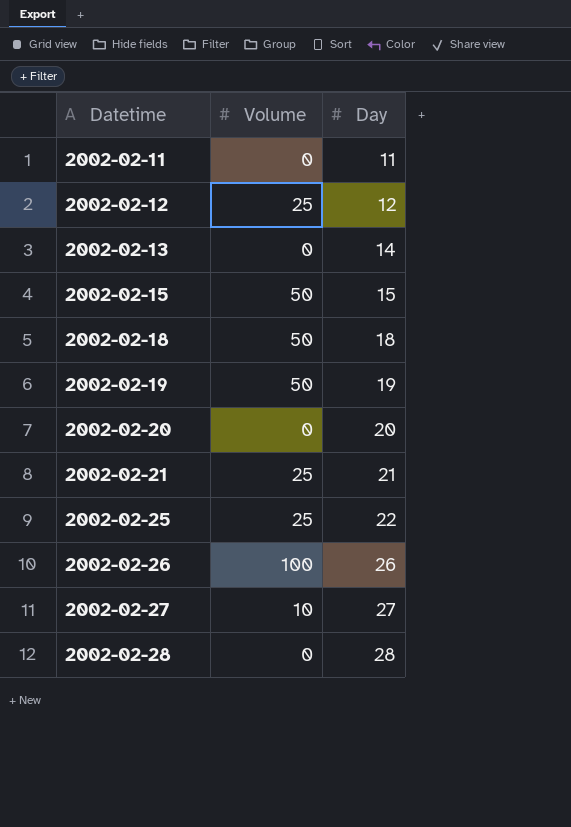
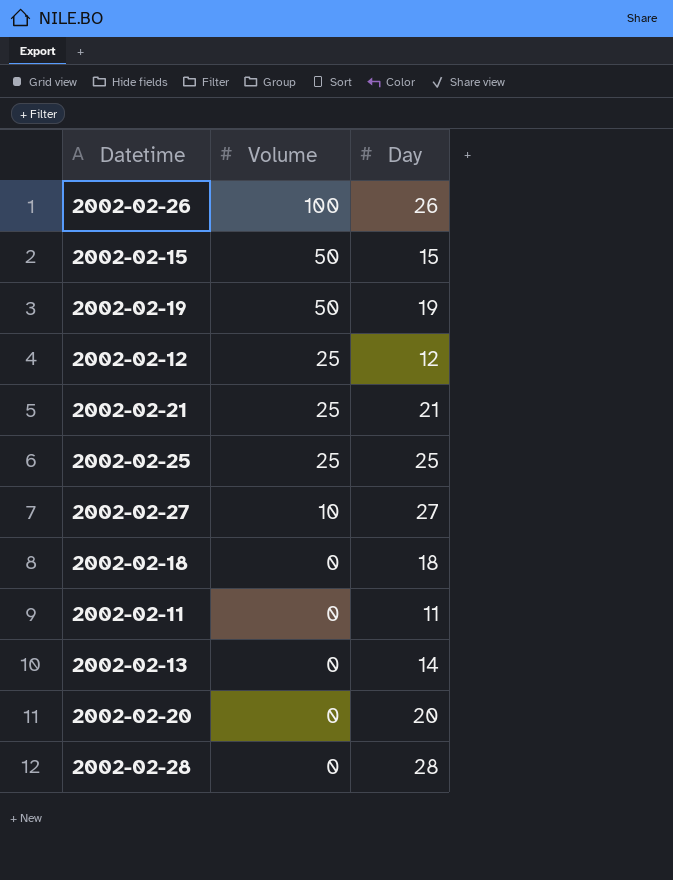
row order: Datetime ascending -> Volume descending
2002-02-25 | Day: 22 -> 25
2002-02-18 | Volume: 50 -> 0

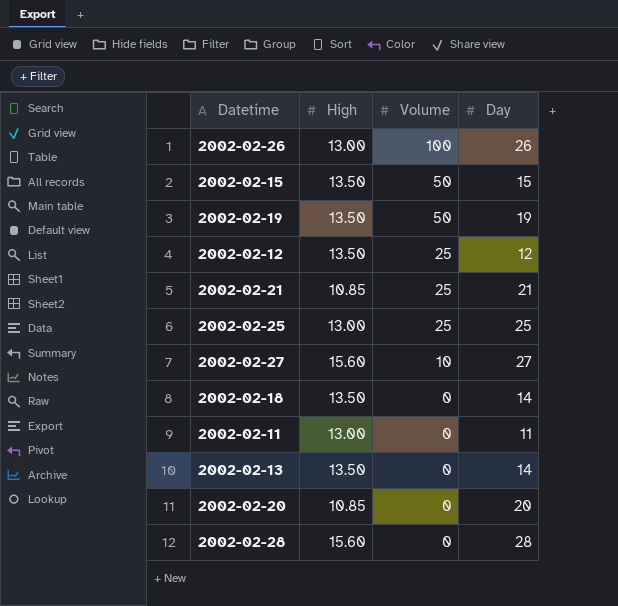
column High | position: none -> 2
2002-02-18 | Day: 18 -> 14

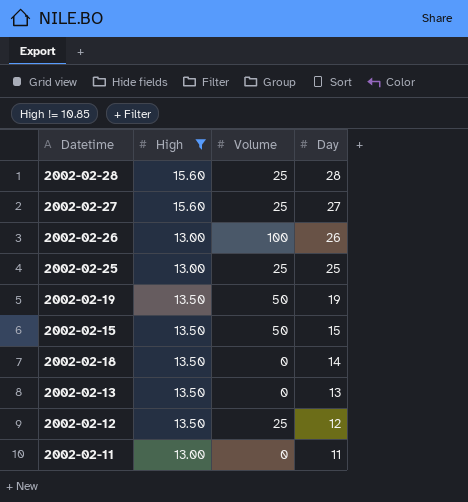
filter: none -> High != 10.85
row order: Volume descending -> Day descending
2002-02-28 | Volume: 0 -> 25
2002-02-27 | Volume: 10 -> 25
2002-02-13 | Day: 14 -> 13

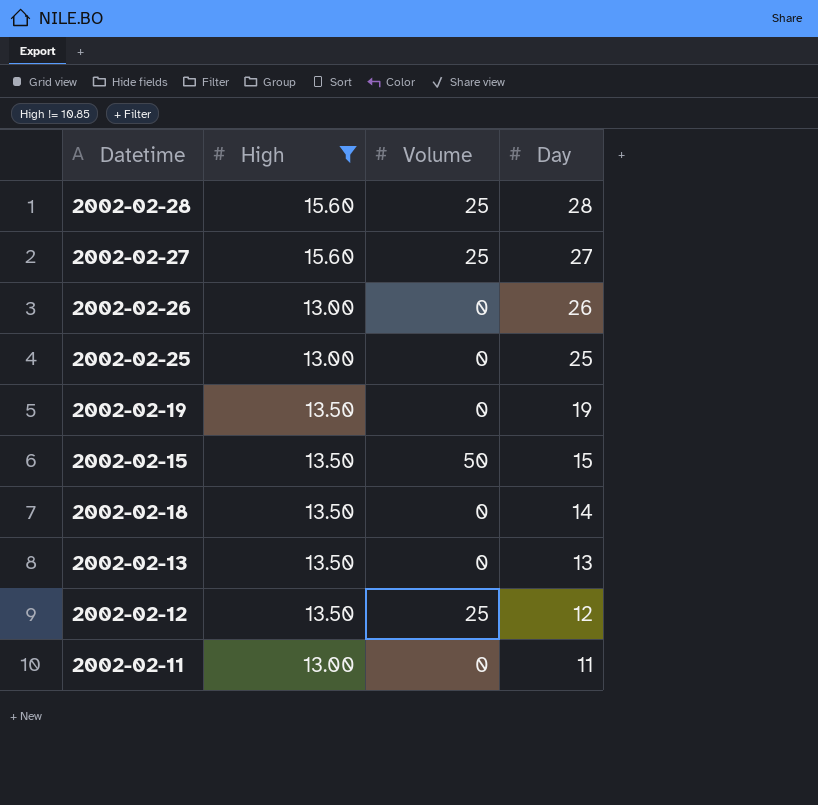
2002-02-26 | Volume: 100 -> 0
2002-02-25 | Volume: 25 -> 0
2002-02-19 | Volume: 50 -> 0

